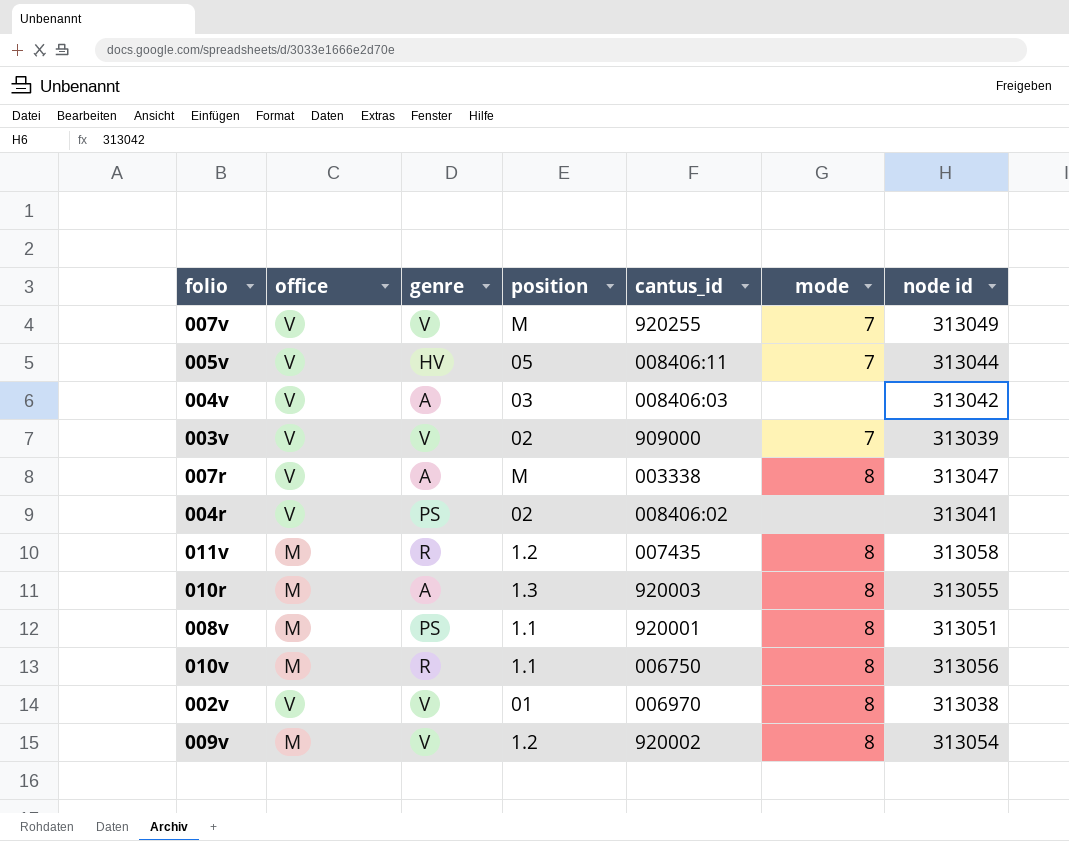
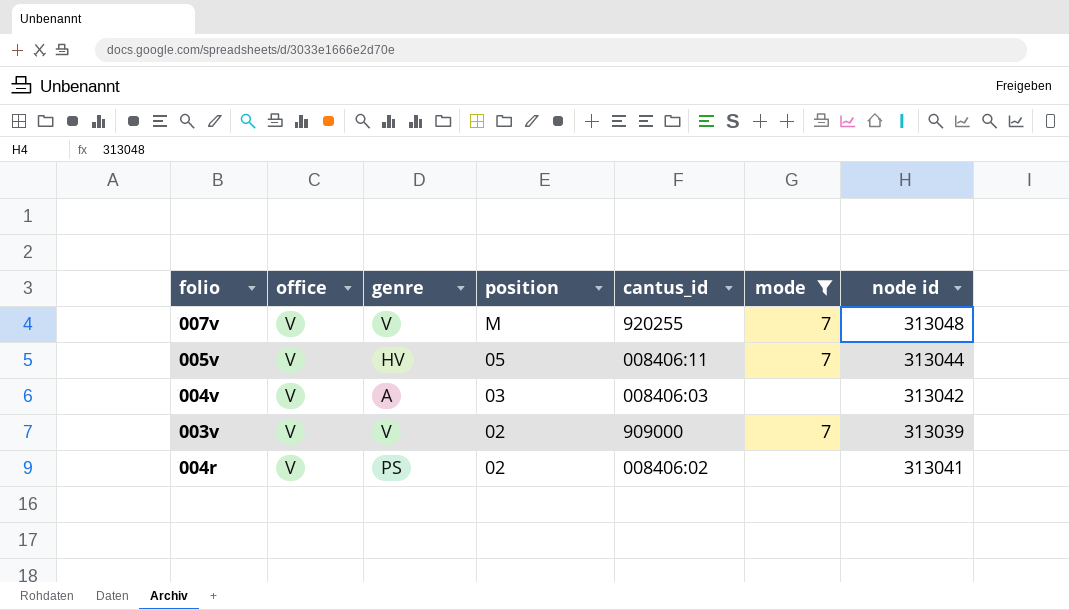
filter: none -> mode != 8
007v | node id: 313049 -> 313048

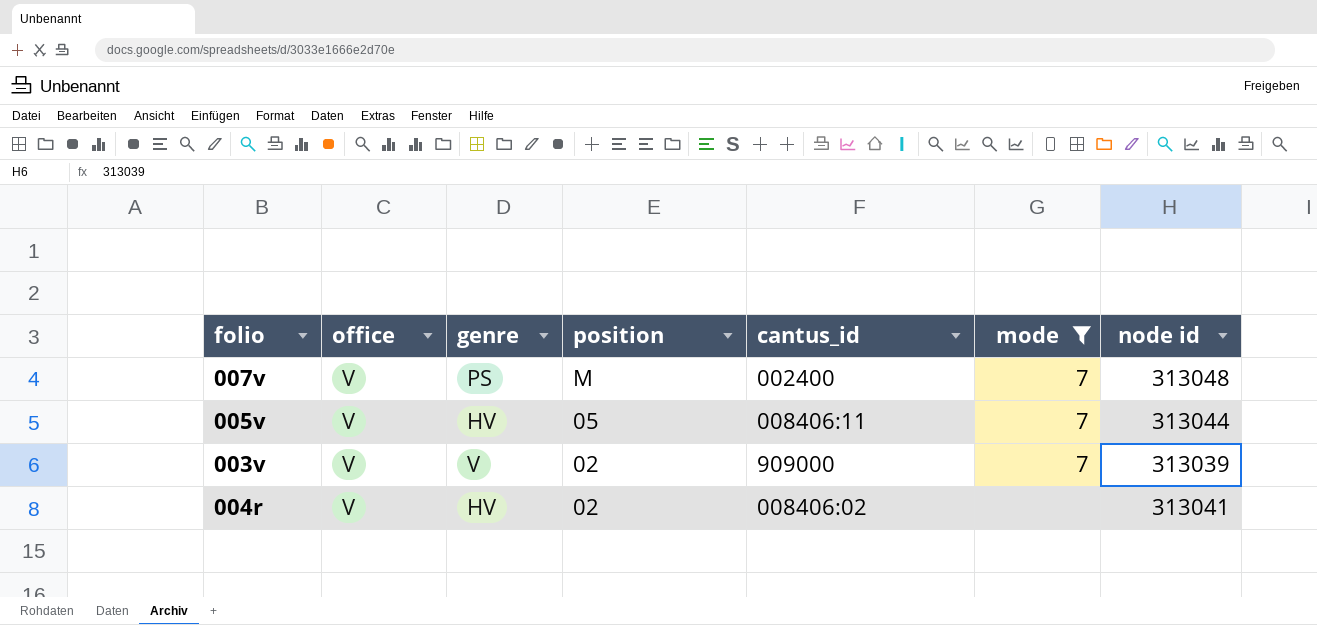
row 004v: V | A | 03 | 008406:03 | none | 313042 -> none
007v | genre: V -> PS
007v | cantus_id: 920255 -> 002400
004r | genre: PS -> HV

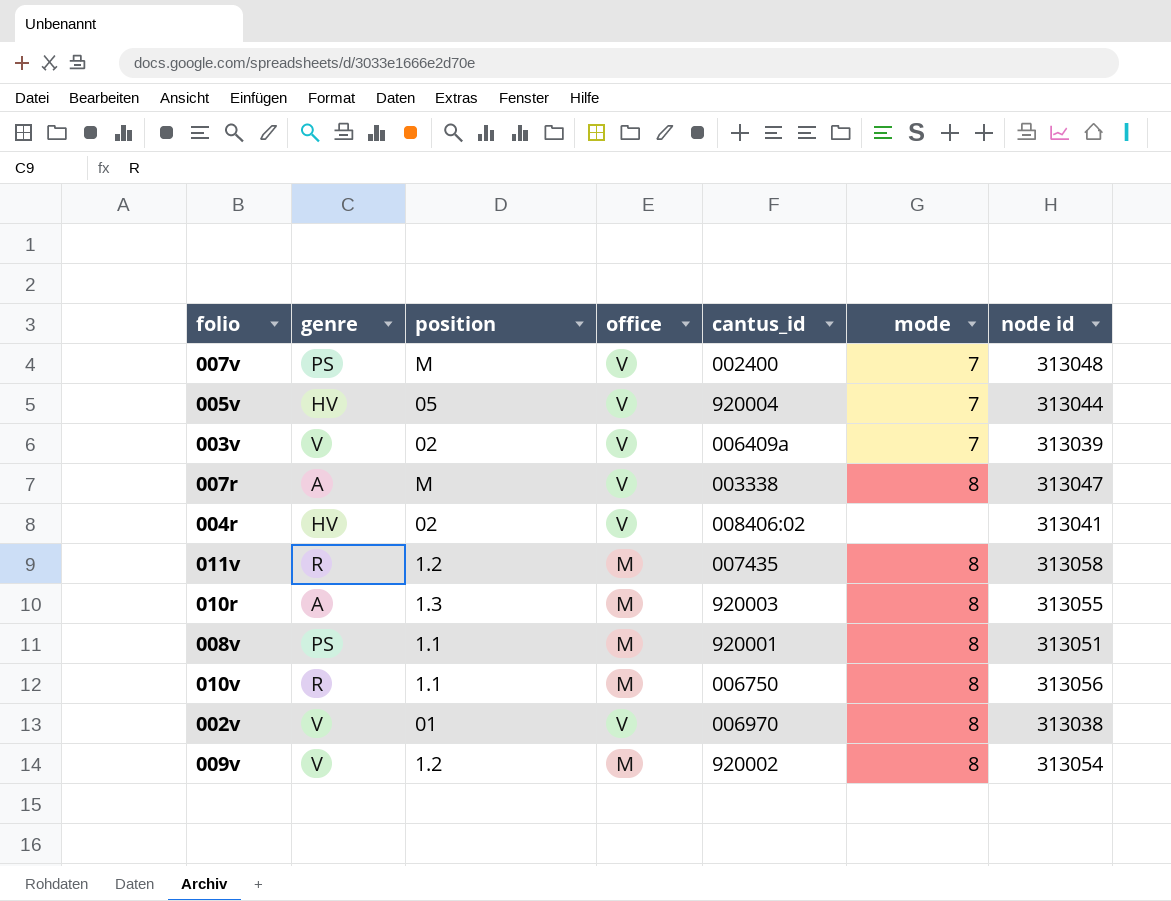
filter: mode != 8 -> none
column office | position: 2 -> 4
005v | cantus_id: 008406:11 -> 920004
003v | cantus_id: 909000 -> 006409a

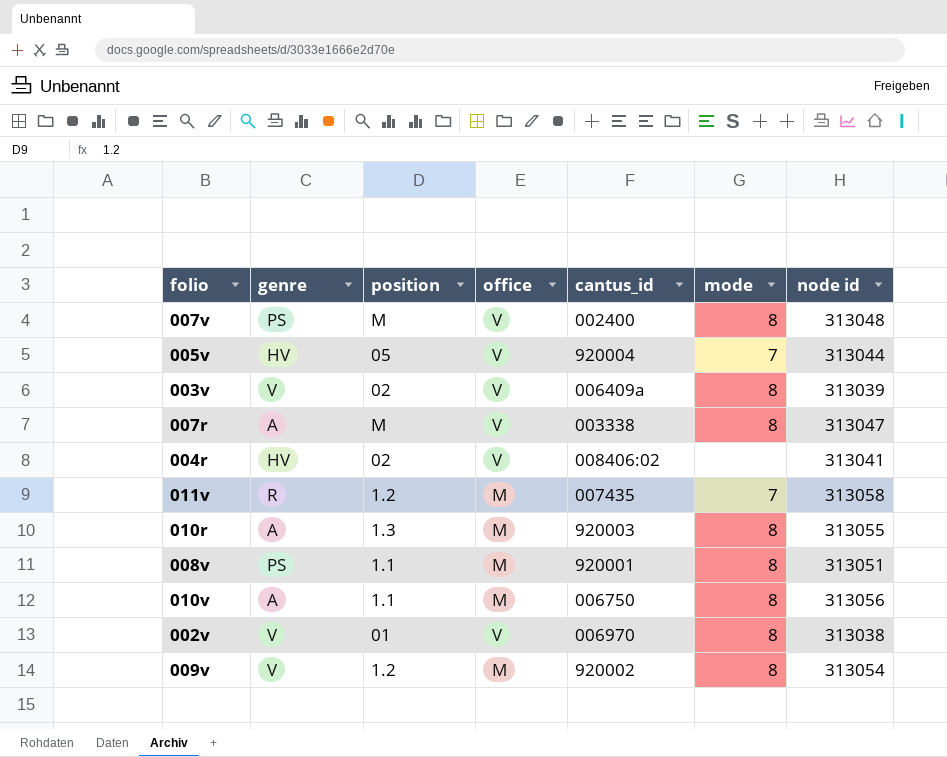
007v | mode: 7 -> 8
003v | mode: 7 -> 8
011v | mode: 8 -> 7
010v | genre: R -> A

